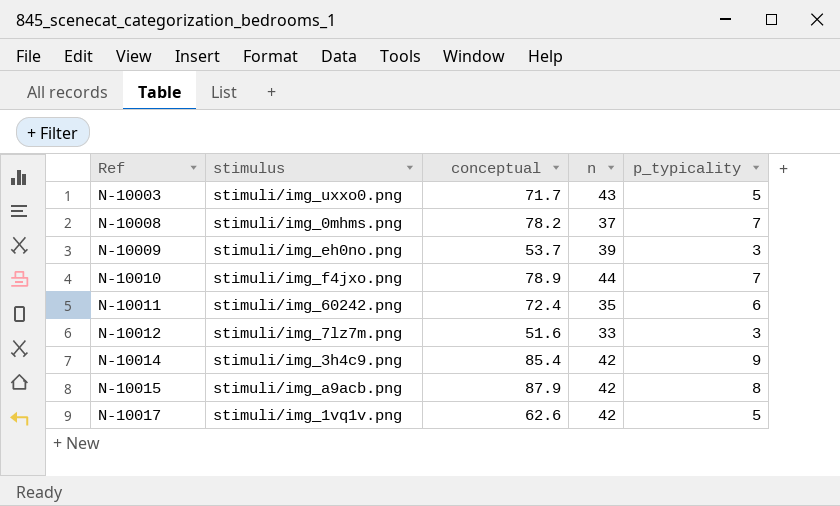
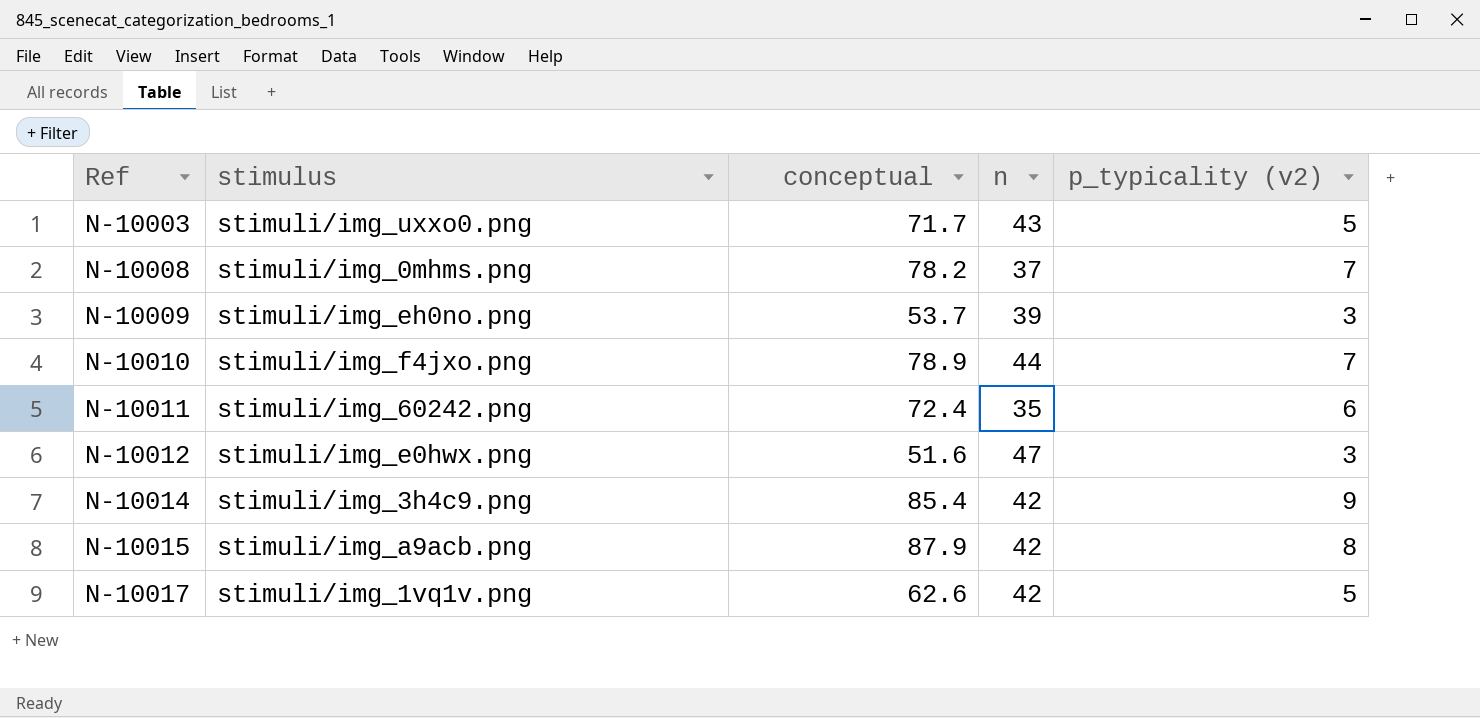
column name: p_typicality -> p_typicality (v2)
N-10012 | stimulus: stimuli/img_7lz7m.png -> stimuli/img_e0hwx.png
N-10012 | n: 33 -> 47

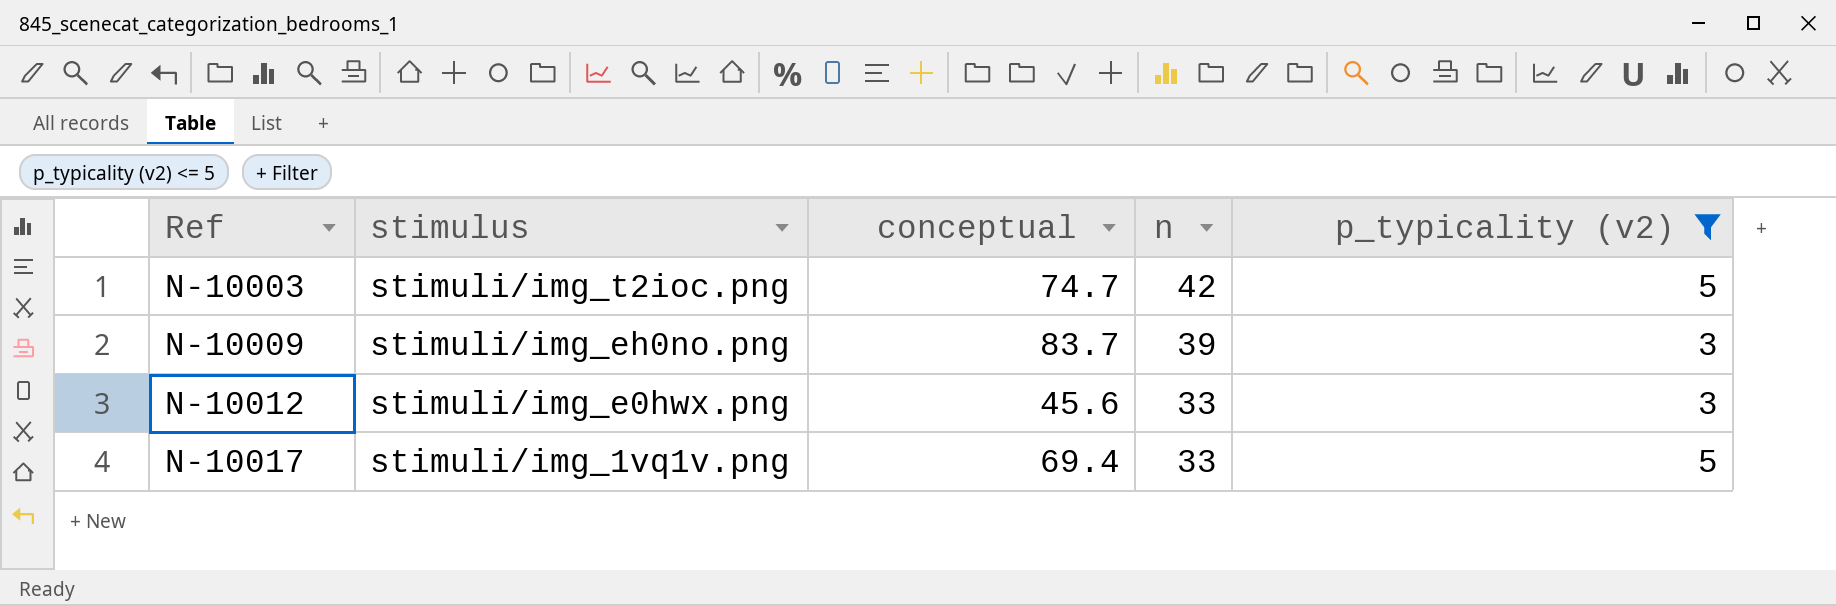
filter: none -> p_typicality (v2) <= 5
N-10003 | stimulus: stimuli/img_uxxo0.png -> stimuli/img_t2ioc.png
N-10003 | conceptual: 71.7 -> 74.7
N-10003 | n: 43 -> 42
N-10009 | conceptual: 53.7 -> 83.7
N-10012 | conceptual: 51.6 -> 45.6
N-10012 | n: 47 -> 33
N-10017 | conceptual: 62.6 -> 69.4
N-10017 | n: 42 -> 33

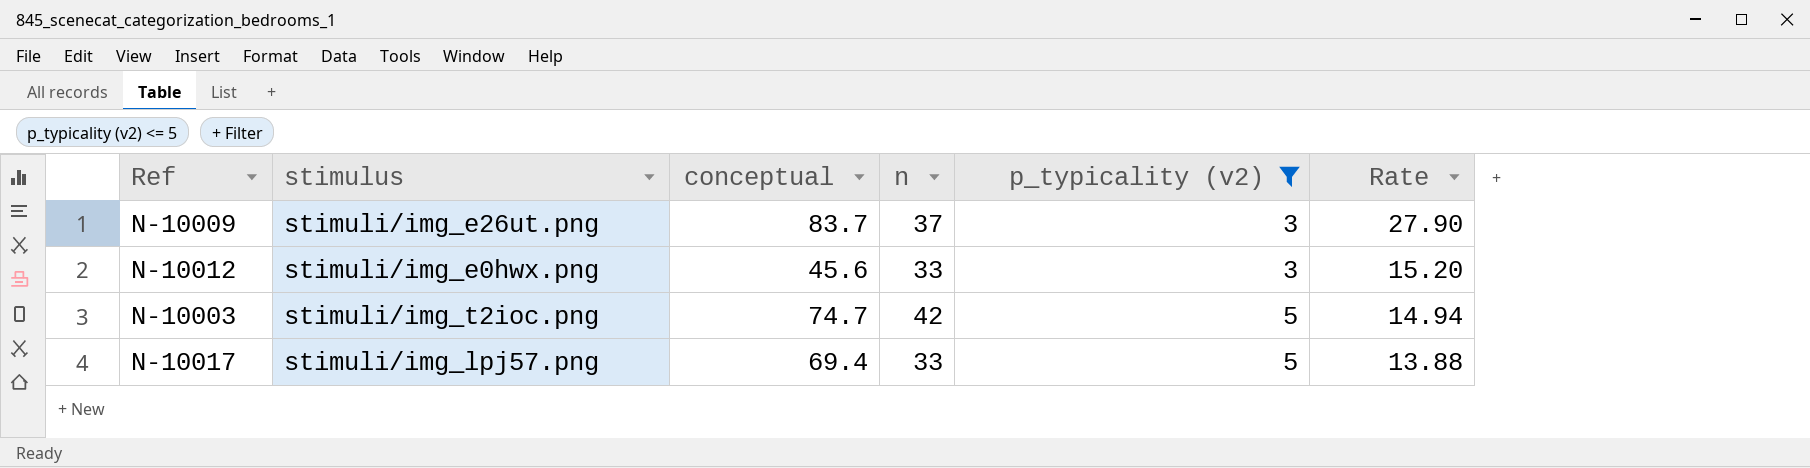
row order: Ref ascending -> p_typicality (v2) ascending
column Rate | formula: none -> [conceptual] / [p_typicality (v2)]
N-10009 | stimulus: stimuli/img_eh0no.png -> stimuli/img_e26ut.png
N-10009 | n: 39 -> 37
N-10017 | stimulus: stimuli/img_1vq1v.png -> stimuli/img_lpj57.png

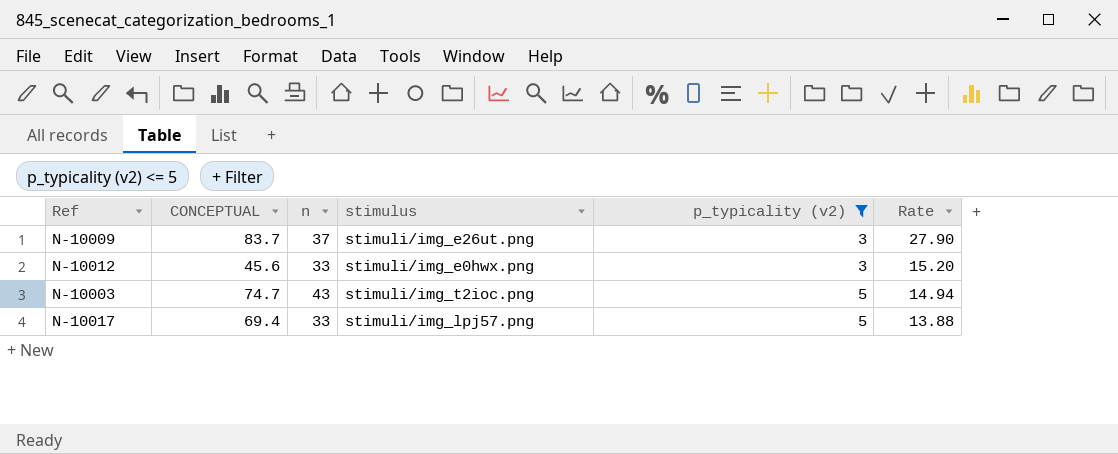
column name: conceptual -> CONCEPTUAL
column stimulus | position: 2 -> 4
N-10003 | n: 42 -> 43

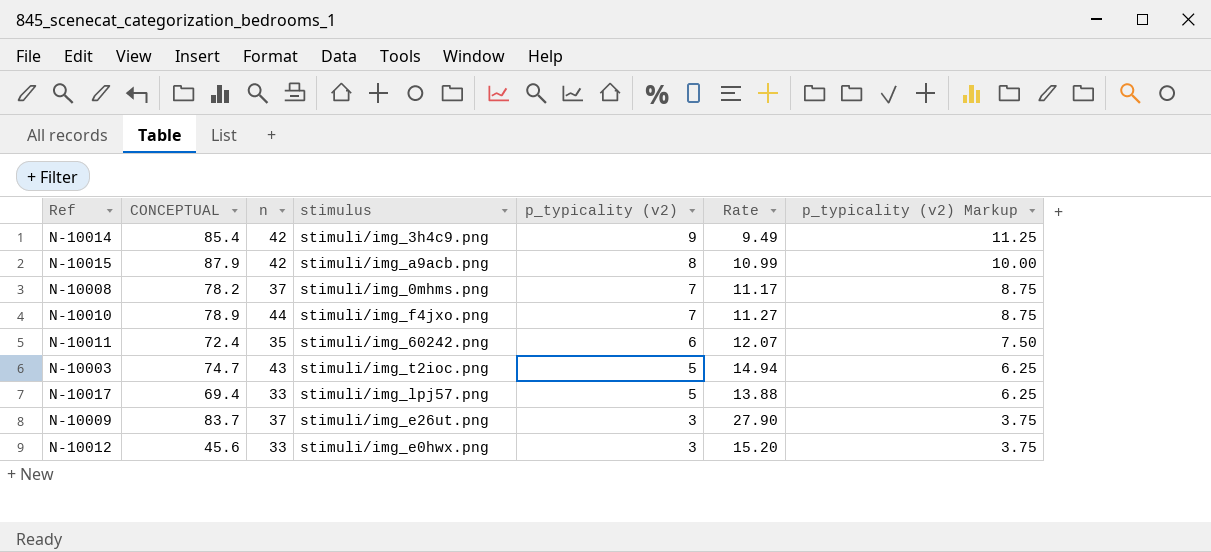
filter: p_typicality (v2) <= 5 -> none
row order: p_typicality (v2) ascending -> p_typicality (v2) descending
column p_typicality (v2) Markup | formula: none -> [p_typicality (v2)] * 1.25

